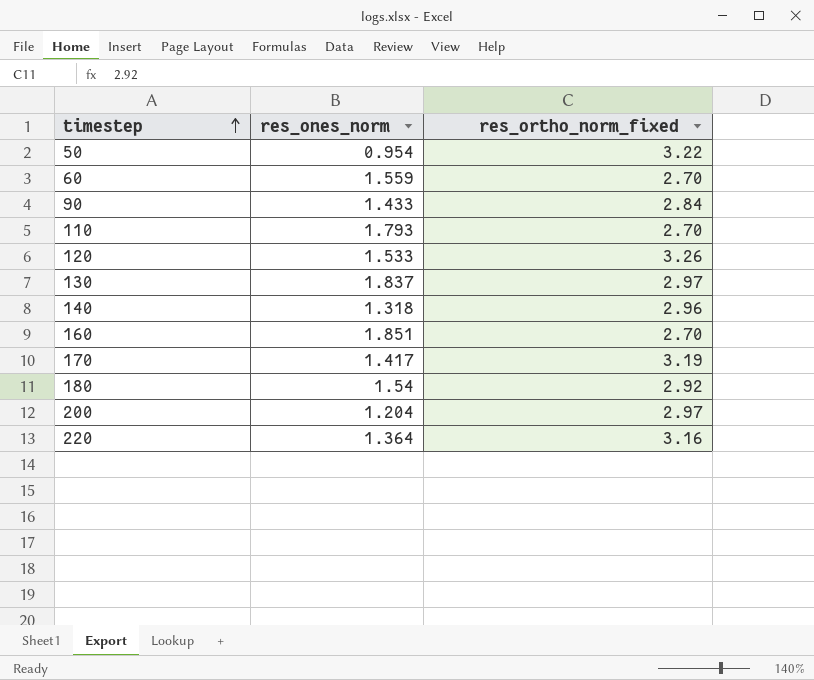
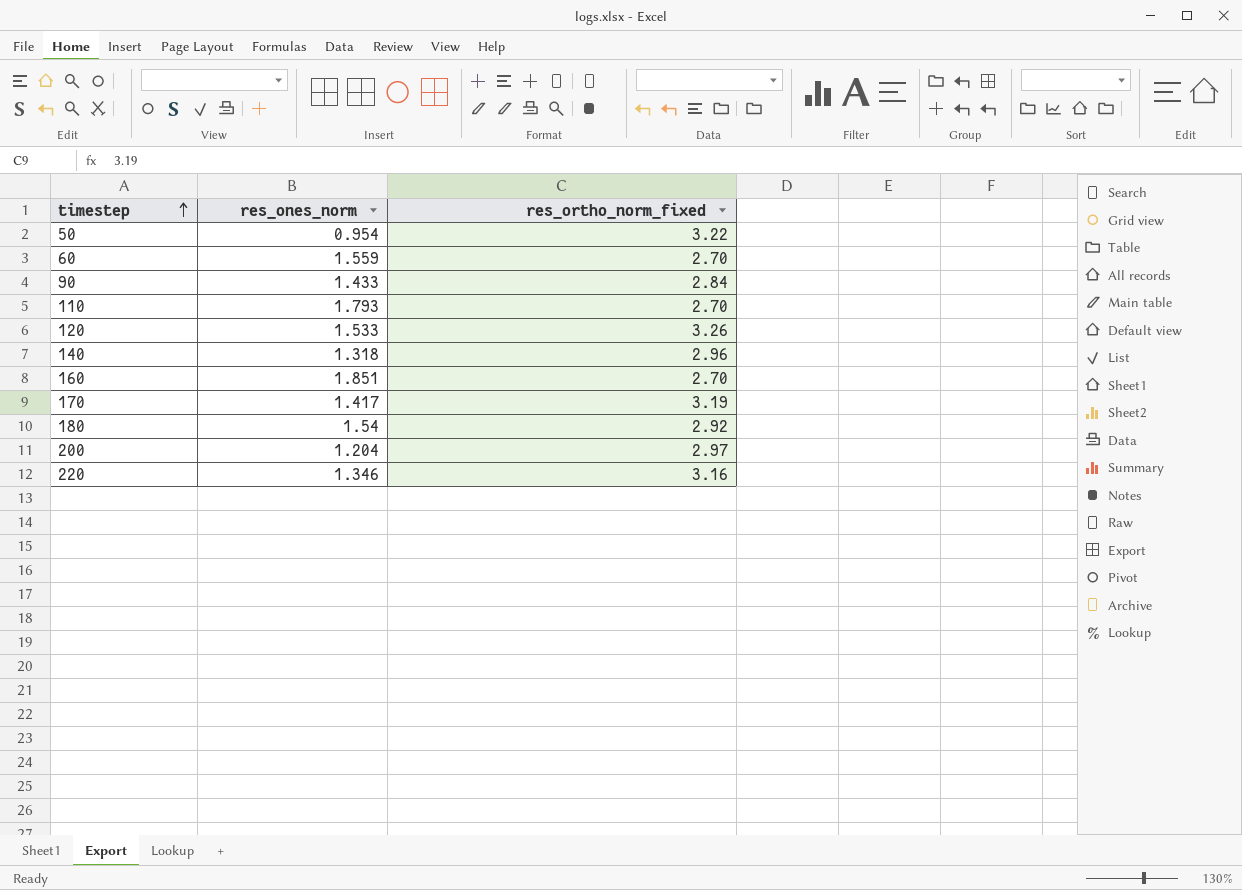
row 130: 1.837 | 2.97 -> none
220 | res_ones_norm: 1.364 -> 1.346

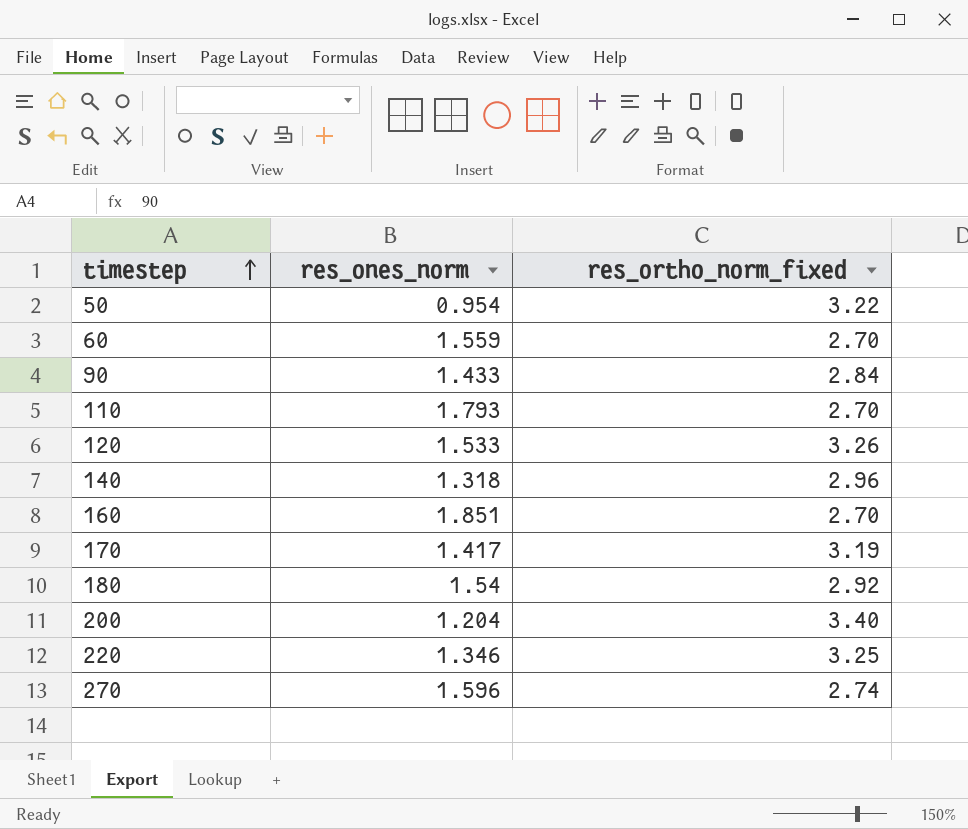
200 | res_ortho_norm_fixed: 2.97 -> 3.40
220 | res_ortho_norm_fixed: 3.16 -> 3.25
row 270: none -> 1.596 | 2.74

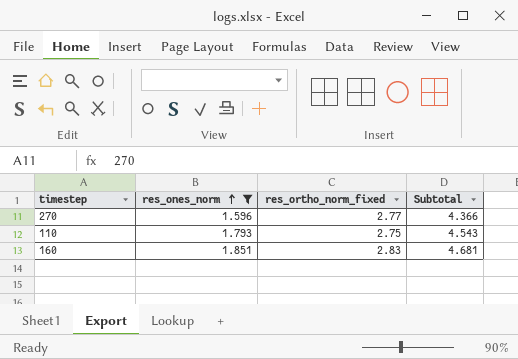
filter: none -> res_ones_norm >= 1.596
row order: timestep ascending -> res_ones_norm ascending
column Subtotal | formula: none -> [res_ones_norm] + [res_ortho_norm_fixed]
270 | res_ortho_norm_fixed: 2.74 -> 2.77
110 | res_ortho_norm_fixed: 2.70 -> 2.75
160 | res_ortho_norm_fixed: 2.70 -> 2.83

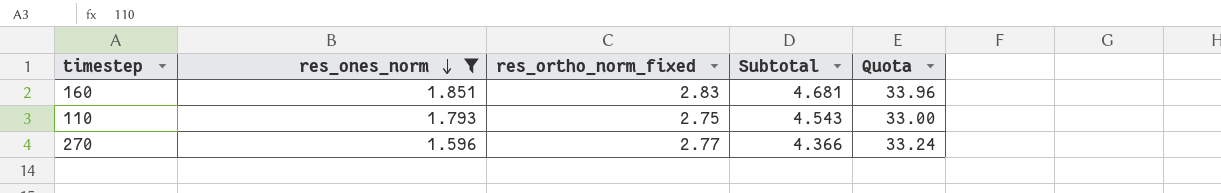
row order: res_ones_norm ascending -> res_ones_norm descending
column Quota | formula: none -> [res_ortho_norm_fixed] * 12

